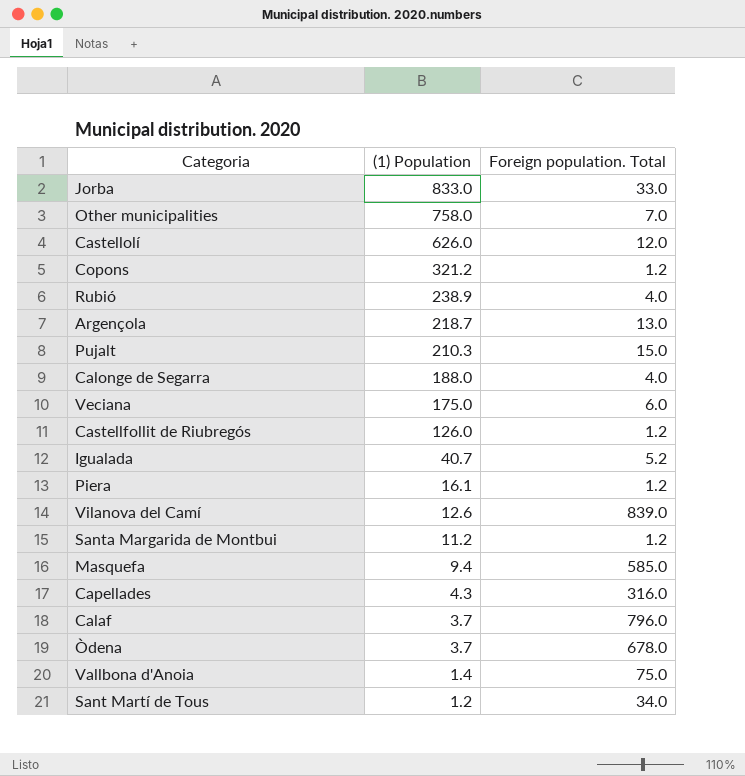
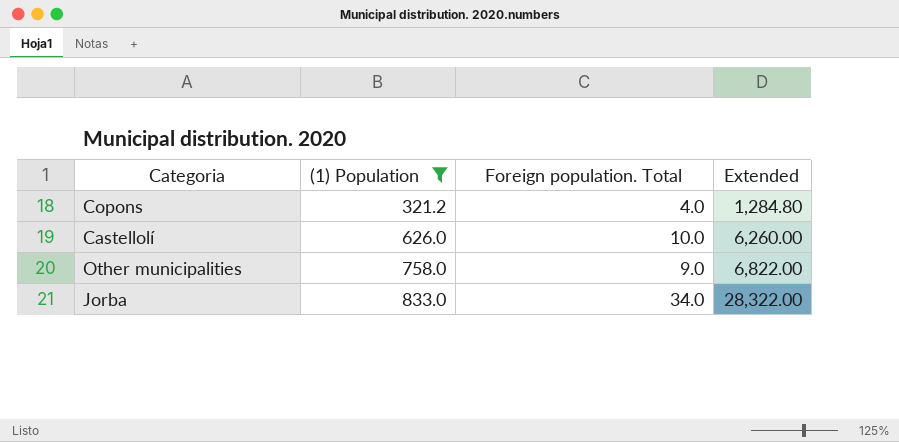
filter: none -> (1) Population >= 321.2
row order: (1) Population descending -> (1) Population ascending
column Extended | formula: none -> [(1) Population] * [Foreign population. Total]
Copons | Foreign population. Total: 1.2 -> 4.0
Castellolí | Foreign population. Total: 12.0 -> 10.0
Other municipalities | Foreign population. Total: 7.0 -> 9.0
Jorba | Foreign population. Total: 33.0 -> 34.0

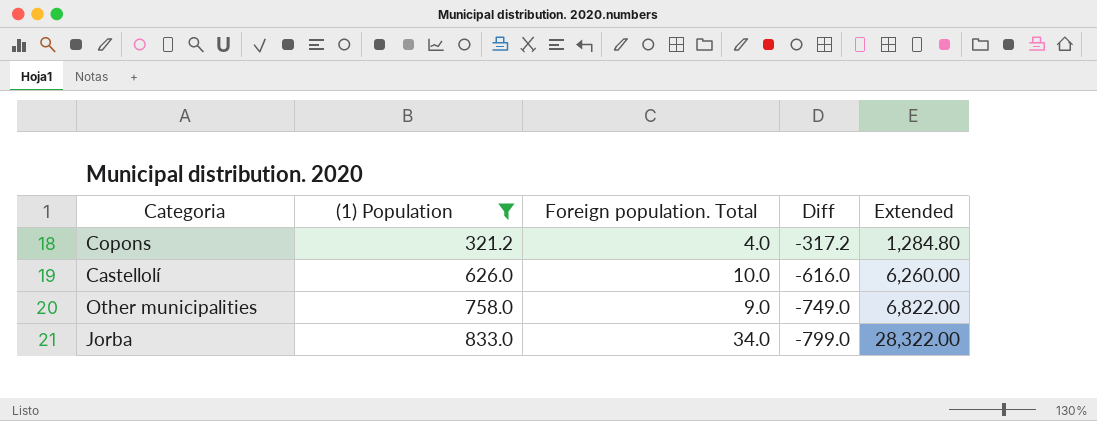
column Diff | formula: none -> [Foreign population. Total] - [(1) Population]

